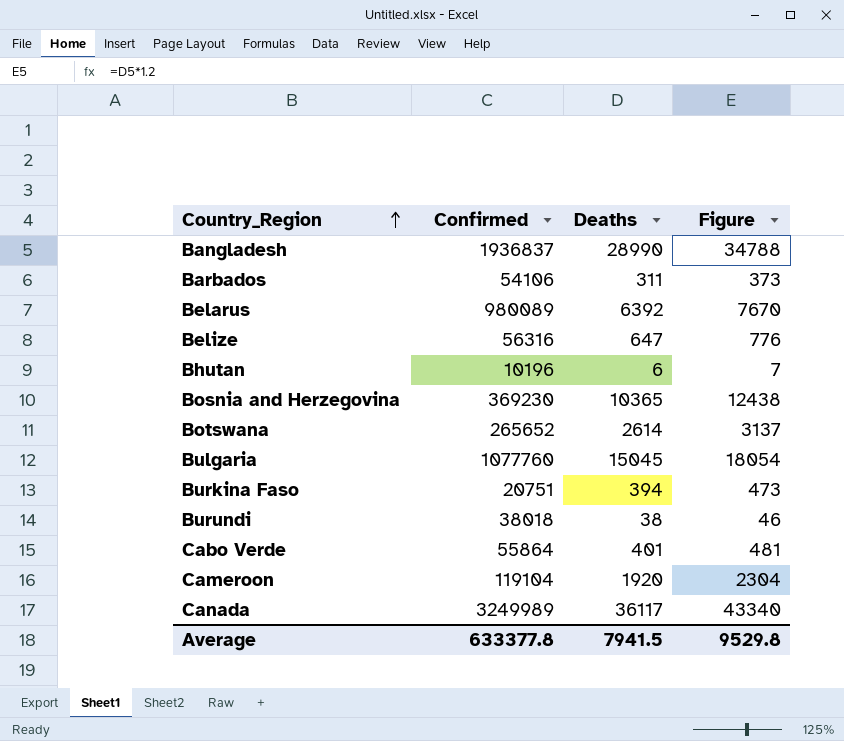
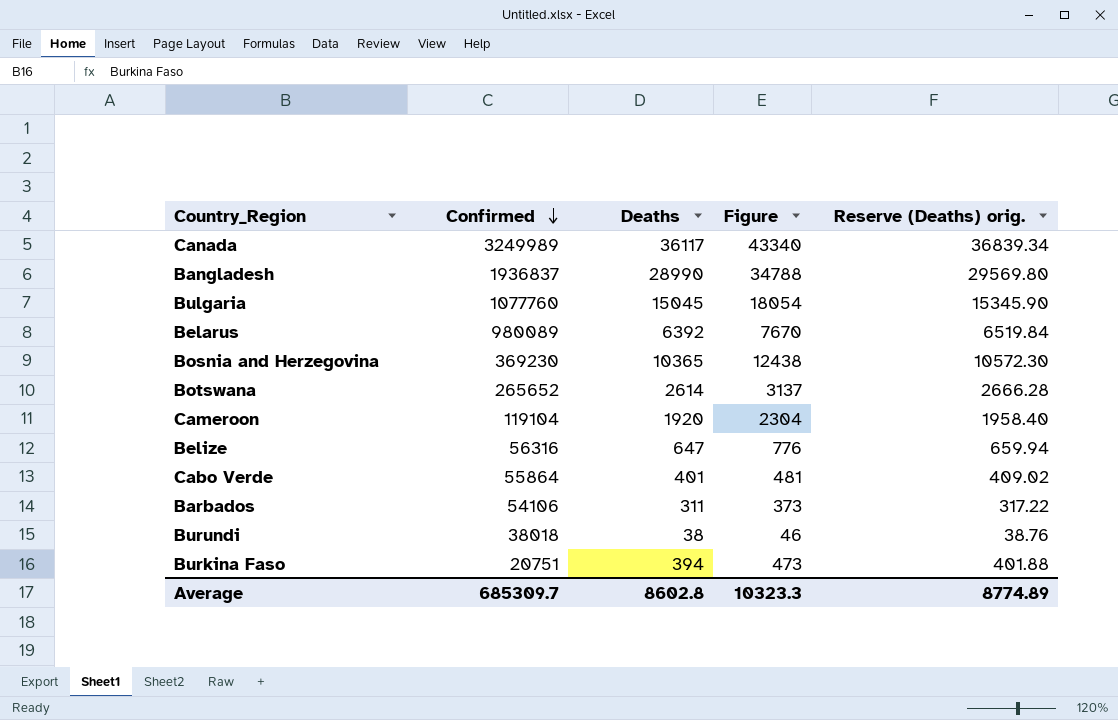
row order: Country_Region ascending -> Confirmed descending
column Reserve (Deaths) orig. | formula: none -> [Deaths] * 1.02
row Bhutan: 10196 | 6 | 7 -> none
Average | Confirmed: 633377.8 -> 685309.7
Average | Deaths: 7941.5 -> 8602.8
Average | Figure: 9529.8 -> 10323.3

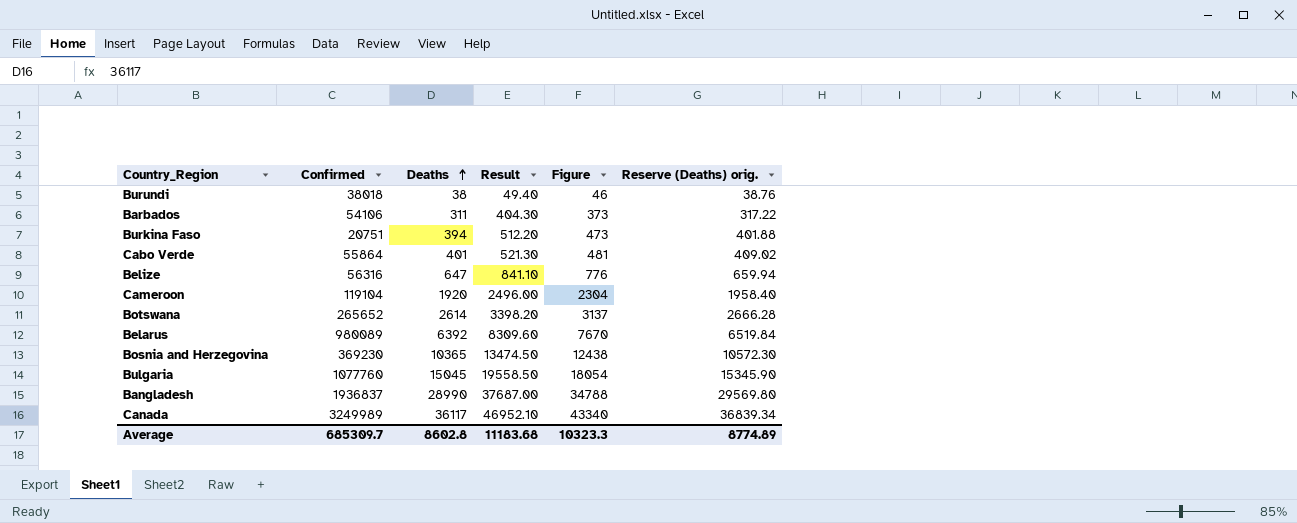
row order: Confirmed descending -> Deaths ascending
column Result | formula: none -> [Deaths] * 1.3

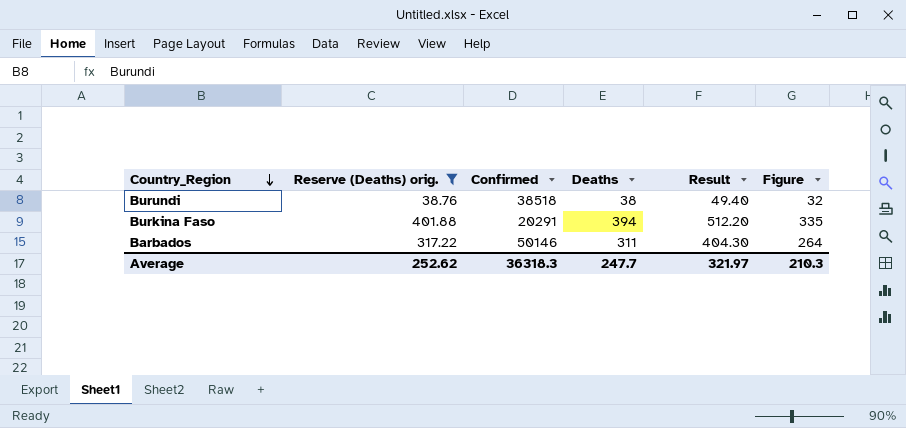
filter: none -> Reserve (Deaths) orig. <= 401.88
row order: Deaths ascending -> Country_Region descending
column Reserve (Deaths) orig. | position: 6 -> 2
column Figure | formula: [Deaths] * 1.2 -> [Deaths] * 0.85
Burundi | Confirmed: 38018 -> 38518
Burkina Faso | Confirmed: 20751 -> 20291
Barbados | Confirmed: 54106 -> 50146
Average | Reserve (Deaths) orig.: 8774.89 -> 252.62
Average | Confirmed: 685309.7 -> 36318.3
Average | Deaths: 8602.8 -> 247.7
Average | Result: 11183.68 -> 321.97
Average | Figure: 10323.3 -> 210.3

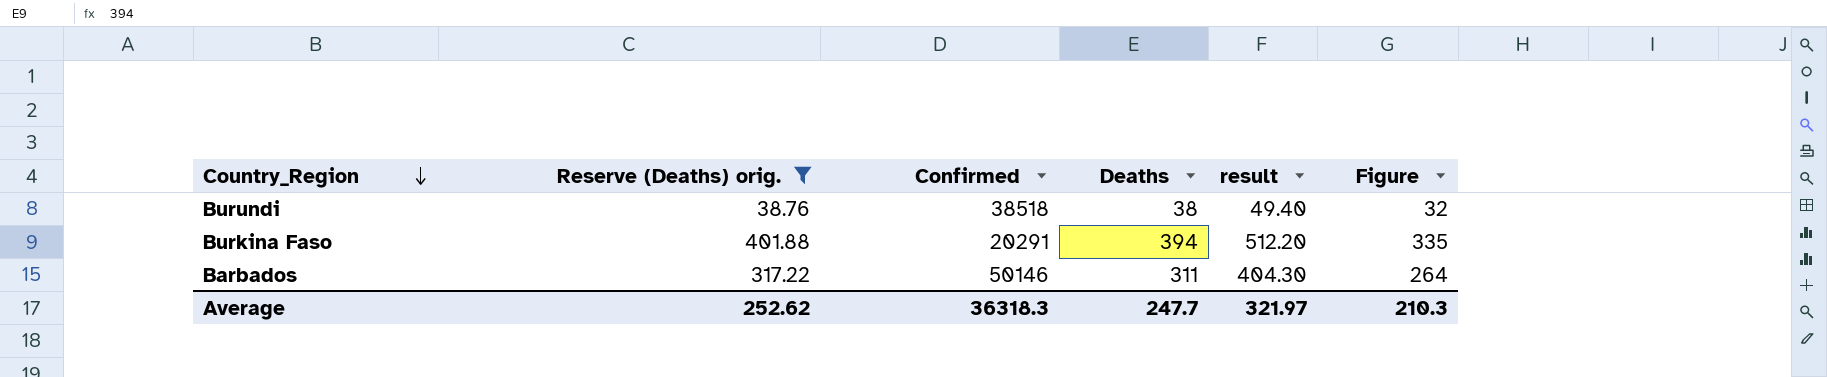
column name: Result -> result

